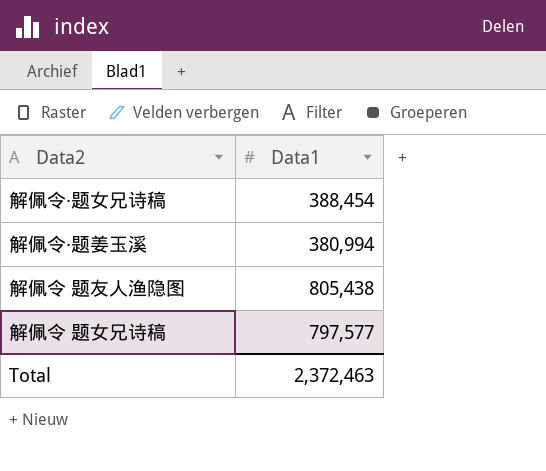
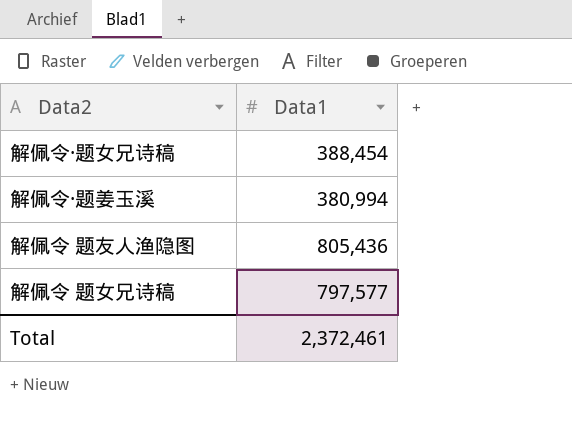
解佩令 题友人渔隐图 | Data1: 805,438 -> 805,436
Total | Data1: 2,372,463 -> 2,372,461

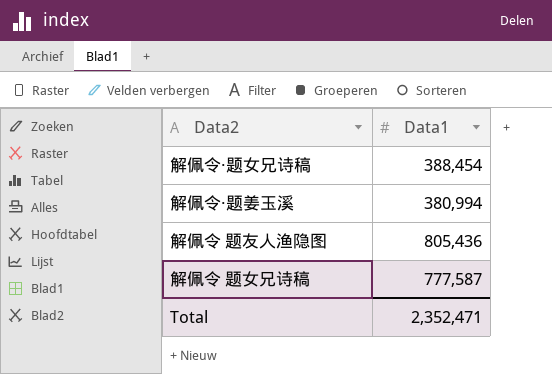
解佩令 题女兄诗稿 | Data1: 797,577 -> 777,587
Total | Data1: 2,372,461 -> 2,352,471

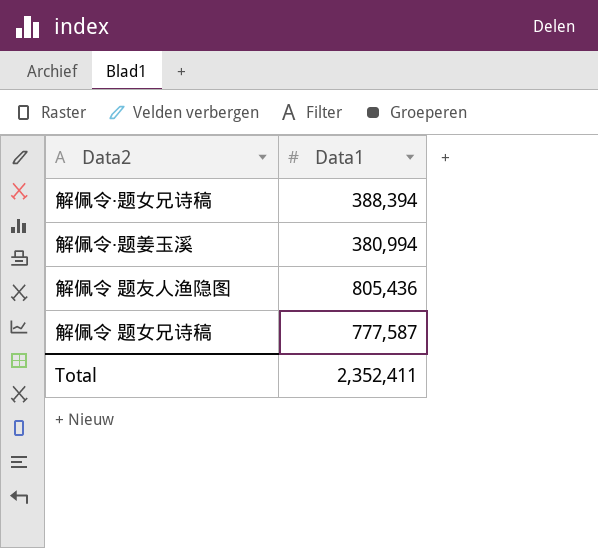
解佩令·题女兄诗稿 | Data1: 388,454 -> 388,394
Total | Data1: 2,352,471 -> 2,352,411

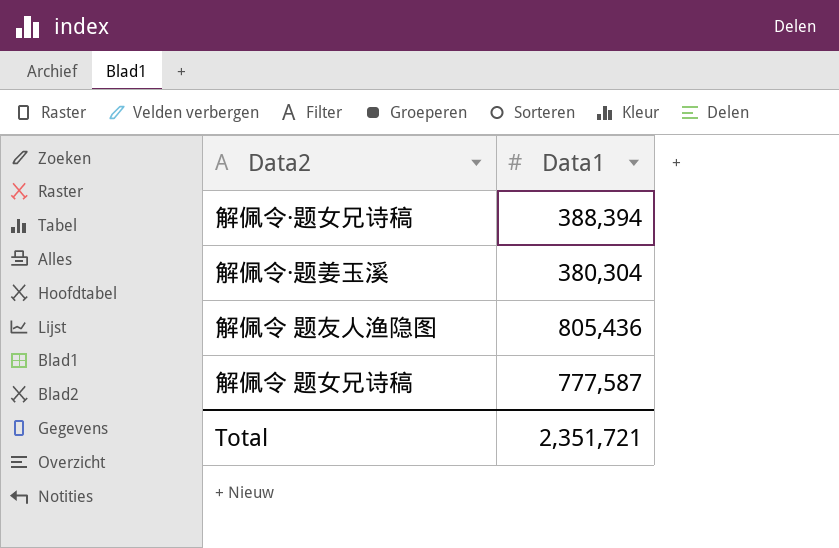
解佩令·题姜玉溪 | Data1: 380,994 -> 380,304
Total | Data1: 2,352,411 -> 2,351,721

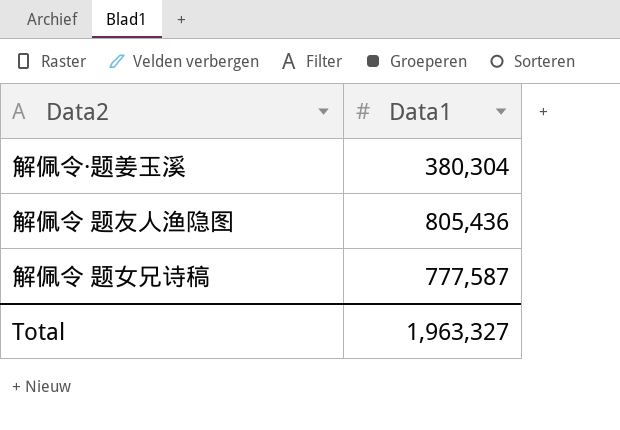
row 解佩令·题女兄诗稿: 388,394 -> none
Total | Data1: 2,351,721 -> 1,963,327

